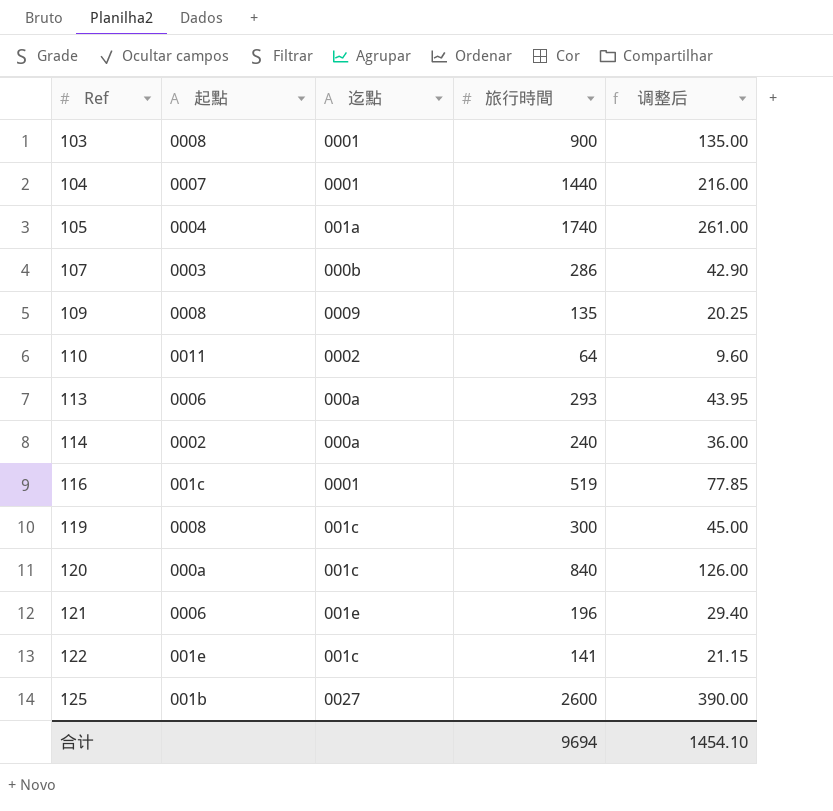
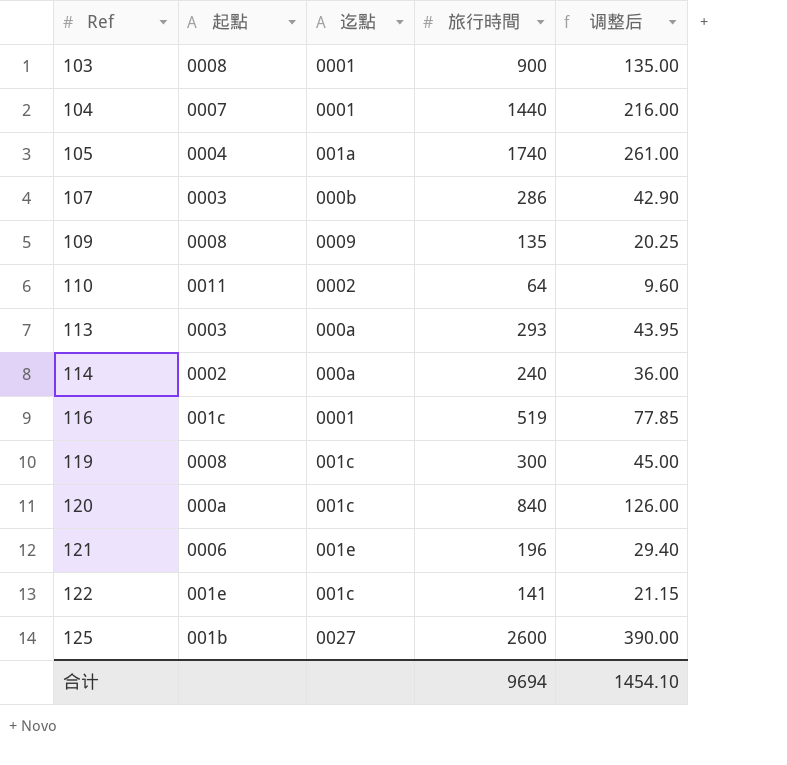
113 | 起點: 0006 -> 0003

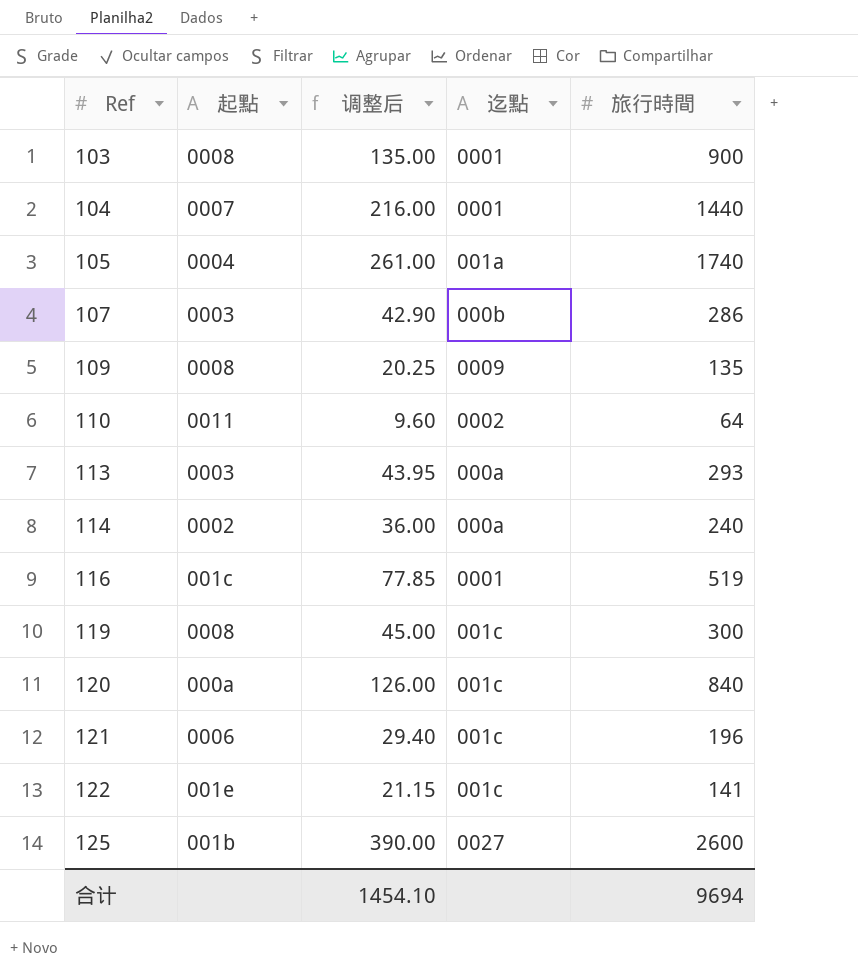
column 调整后 | position: 5 -> 3
121 | 迄點: 001e -> 001c

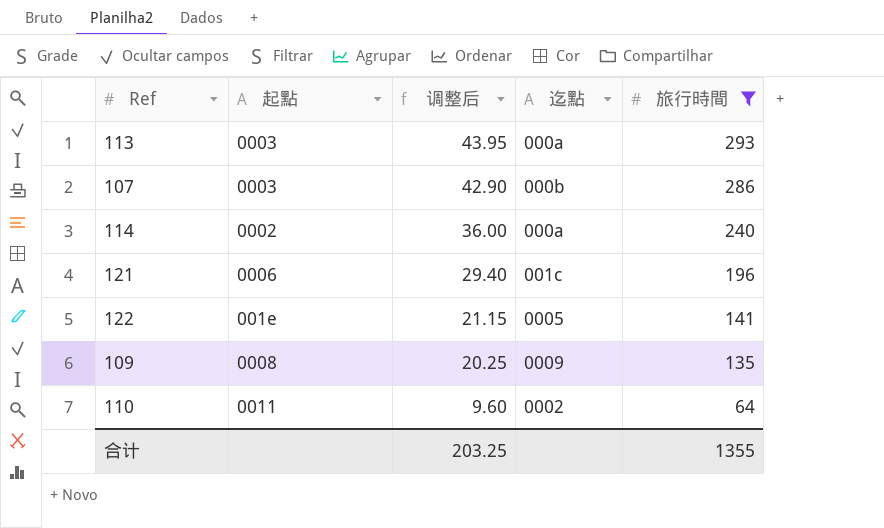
filter: none -> 旅行時間 <= 293
row order: Ref ascending -> 调整后 descending
122 | 迄點: 001c -> 0005
合计 | 调整后: 1454.10 -> 203.25
合计 | 旅行時間: 9694 -> 1355

